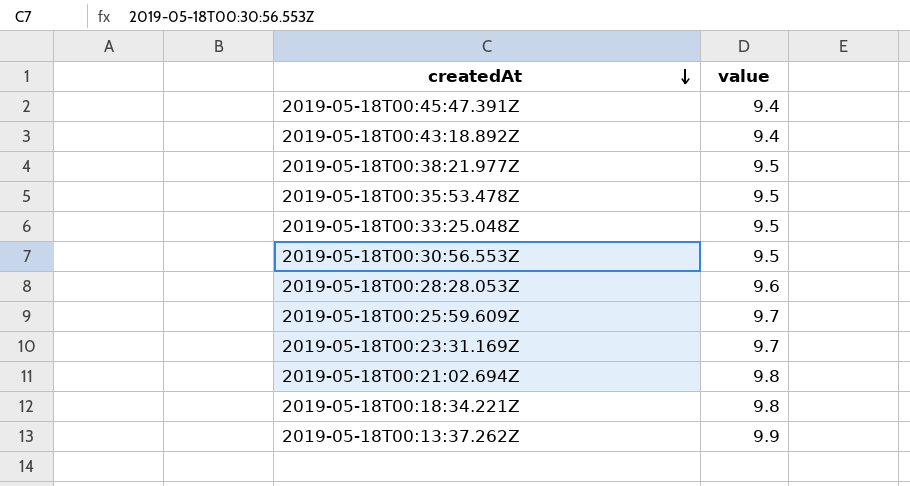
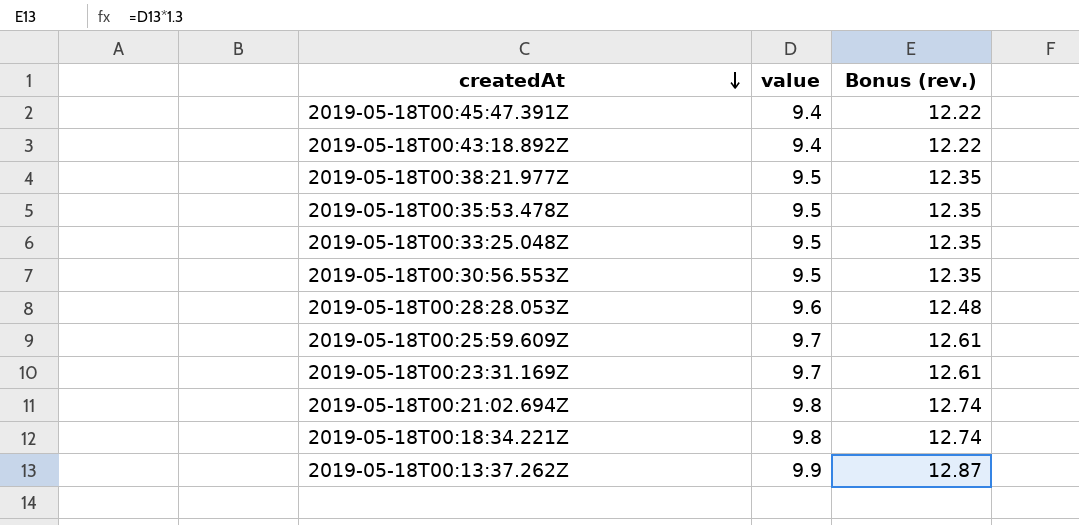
column Bonus (rev.) | formula: none -> [value] * 1.3

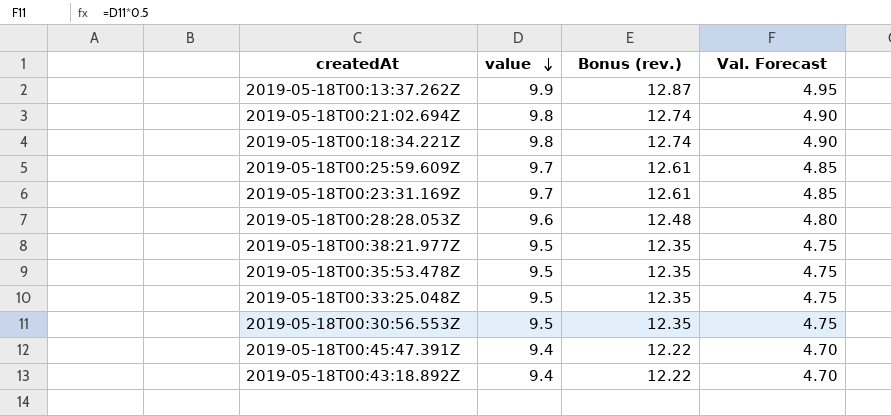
row order: createdAt descending -> value descending
column Val. Forecast | formula: none -> [value] * 0.5

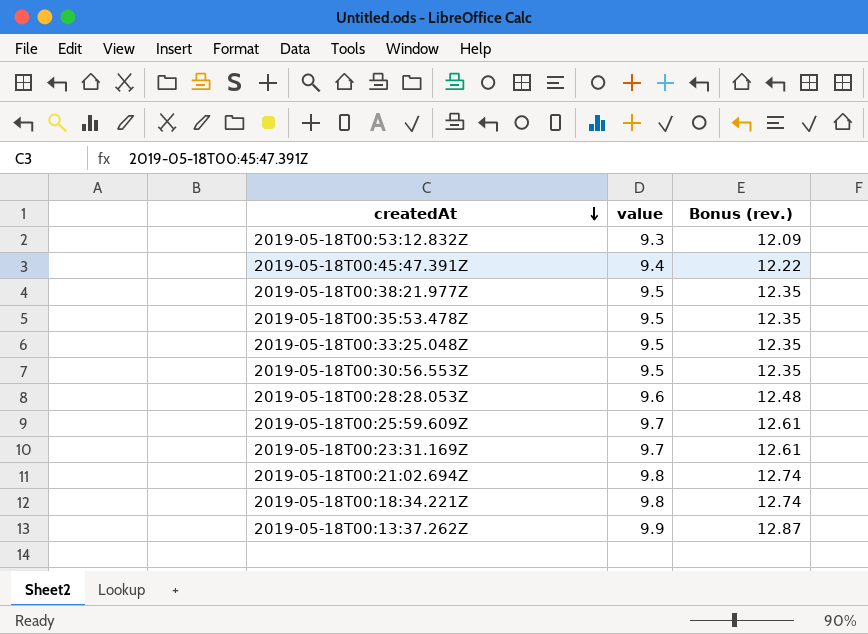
row order: value descending -> createdAt descending
column Val. Forecast | formula: [value] * 0.5 -> none
row 2019-05-18T00:43:18.892Z: 9.4 | 12.22 | 4.70 -> none
row 2019-05-18T00:53:12.832Z: none -> 9.3 | 12.09

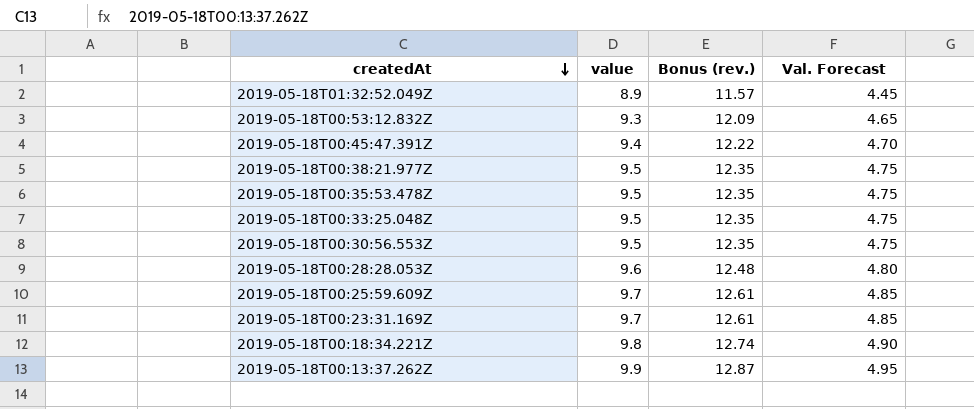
column Val. Forecast | formula: none -> [value] * 0.5
row 2019-05-18T00:21:02.694Z: 9.8 | 12.74 -> none
row 2019-05-18T01:32:52.049Z: none -> 8.9 | 11.57 | 4.45

